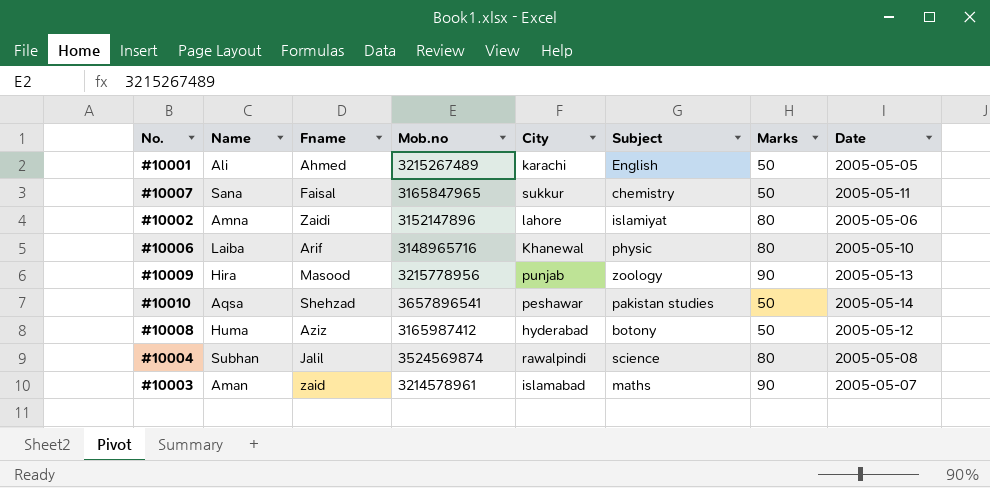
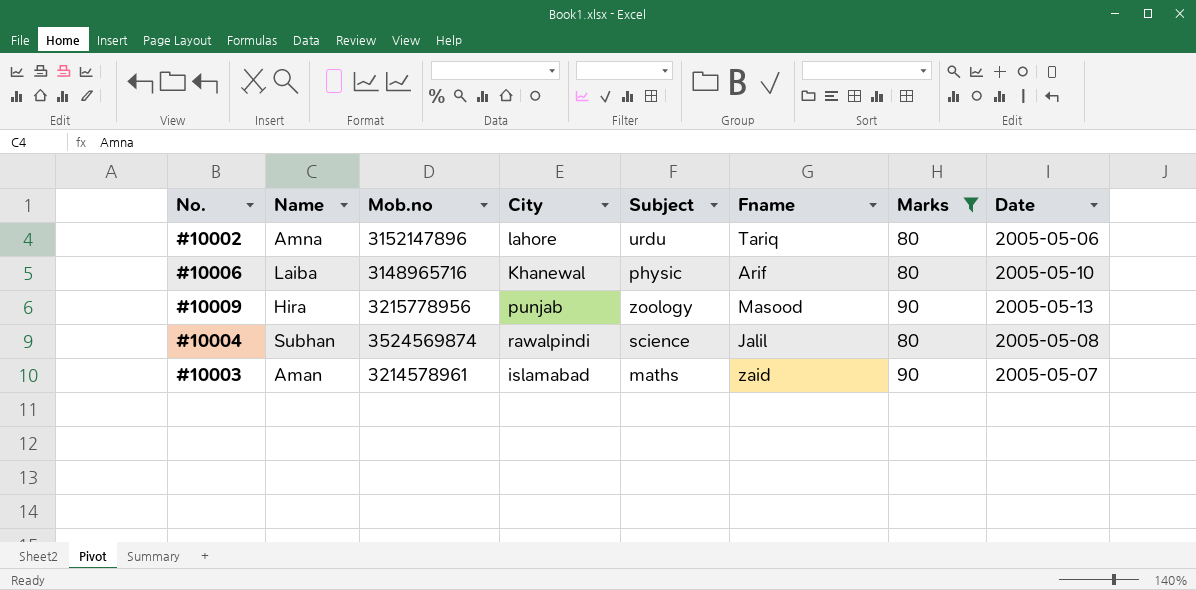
filter: none -> Marks != 50
column Fname | position: 3 -> 6
#10002 | Subject: islamiyat -> urdu
#10002 | Fname: Zaidi -> Tariq

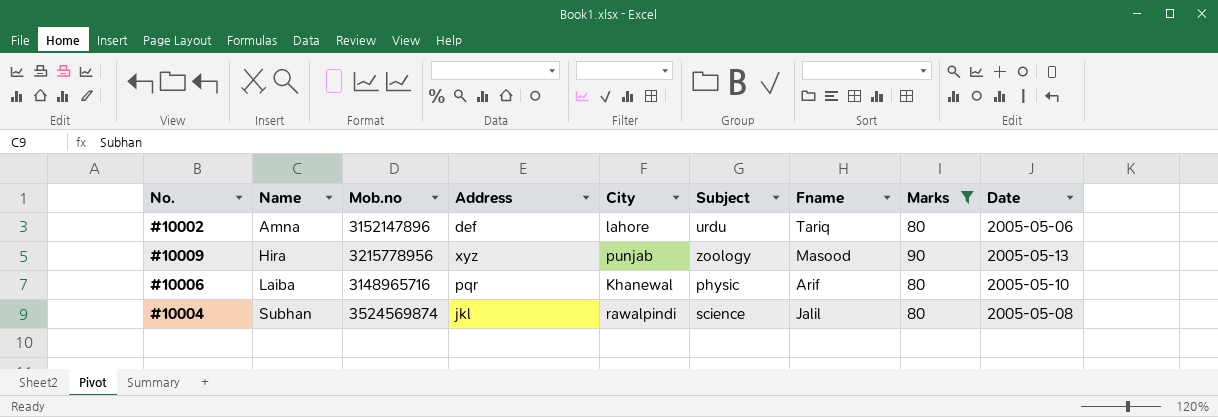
row order: none -> Name ascending
column Address | position: none -> 4
row #10003: Aman | 3214578961 | islamabad | maths | zaid | 90 | 2005-05-07 -> none

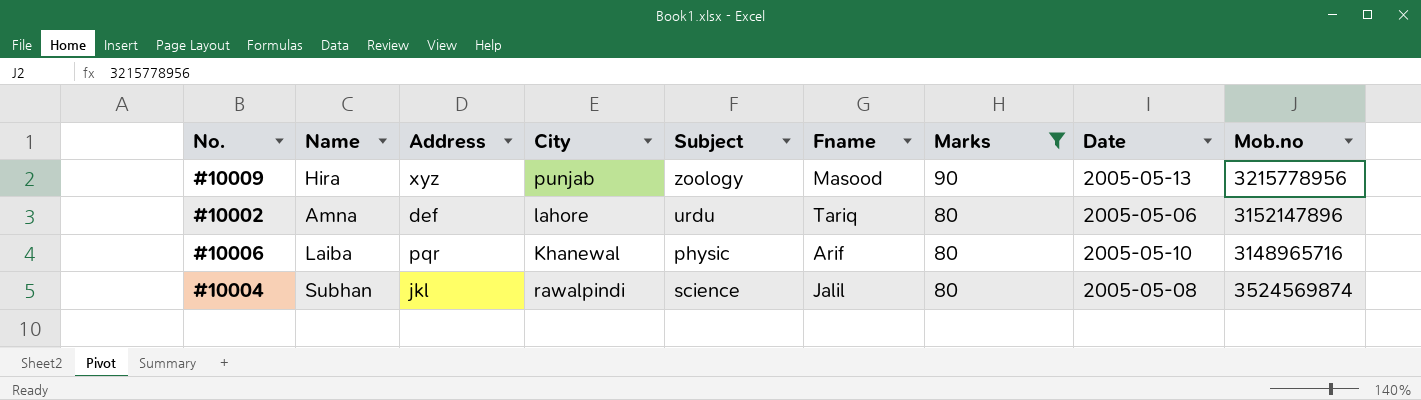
row order: Name ascending -> Marks descending
column Mob.no | position: 3 -> 9

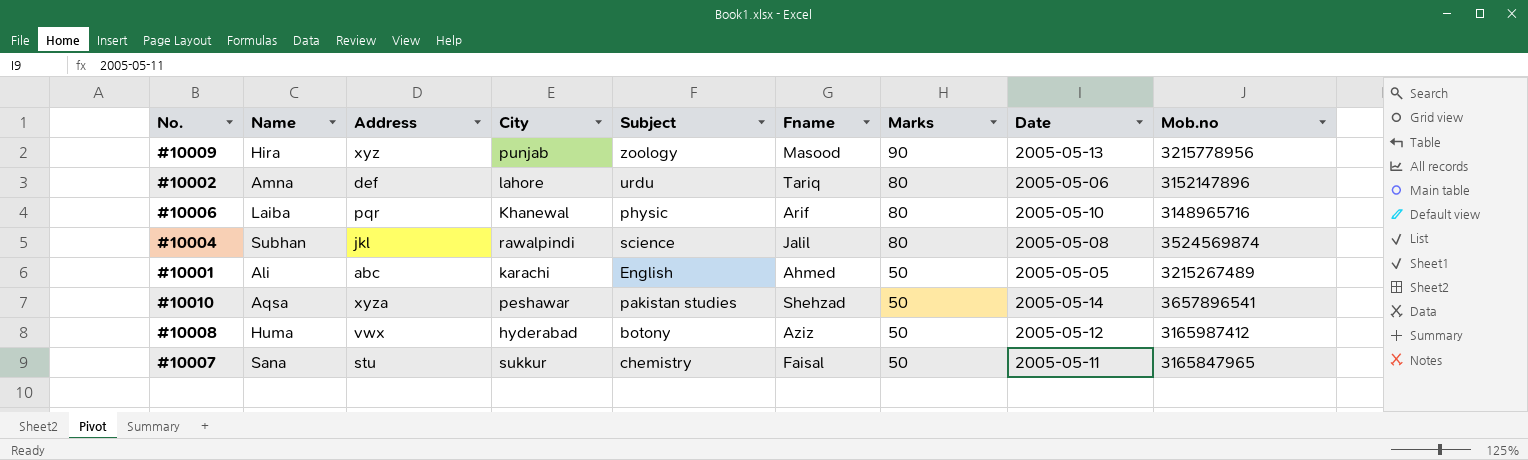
filter: Marks != 50 -> none

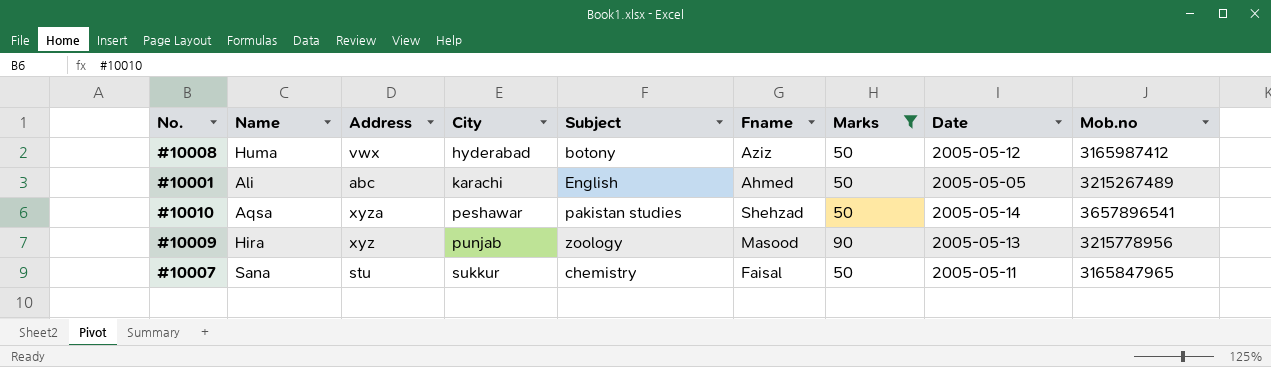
filter: none -> Marks != 80
row order: Marks descending -> City ascending

